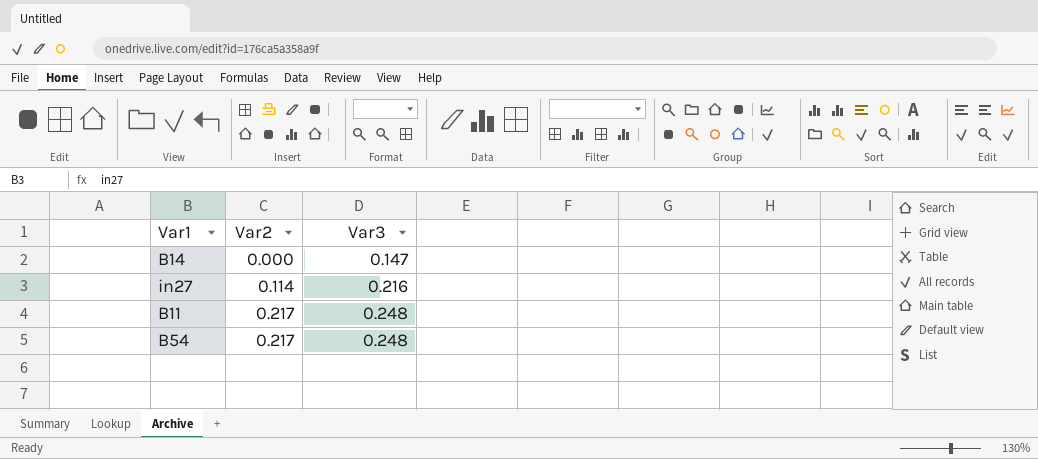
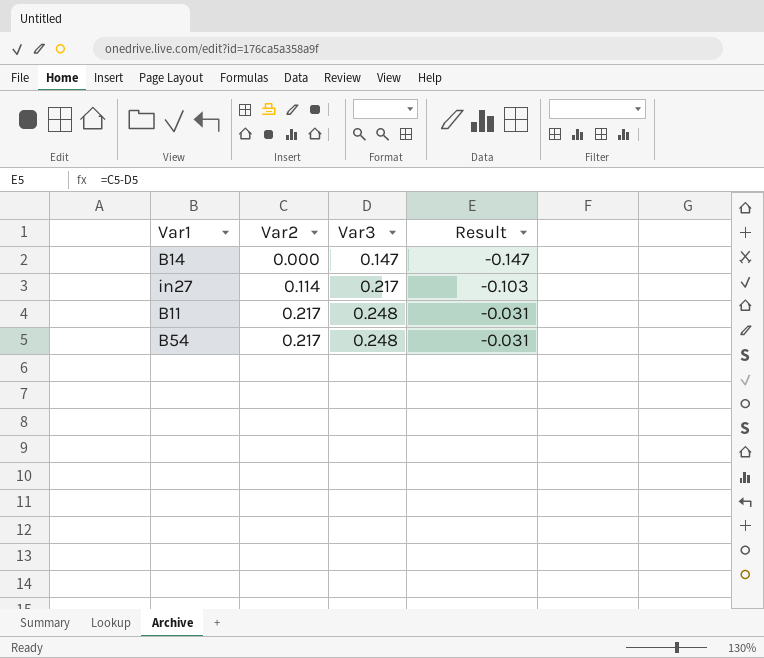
column Result | formula: none -> [Var2] - [Var3]
in27 | Var3: 0.216 -> 0.217

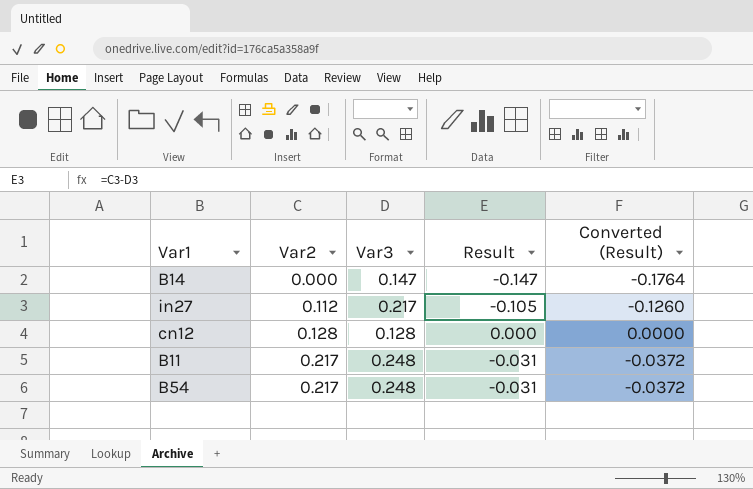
column Converted (Result) | formula: none -> [Result] * 1.2
in27 | Var2: 0.114 -> 0.112
in27 | Result: -0.103 -> -0.105
row cn12: none -> 0.128 | 0.128 | 0.000 | 0.0000

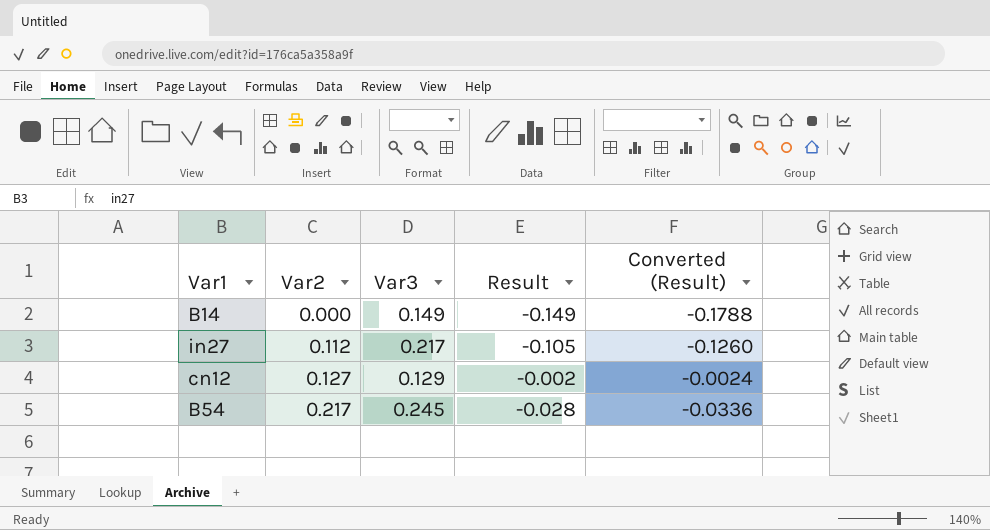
row B11: 0.217 | 0.248 | -0.031 | -0.0372 -> none
B14 | Var3: 0.147 -> 0.149
B14 | Result: -0.147 -> -0.149
B14 | Converted (Result): -0.1764 -> -0.1788
cn12 | Var2: 0.128 -> 0.127
cn12 | Var3: 0.128 -> 0.129
cn12 | Result: 0.000 -> -0.002
cn12 | Converted (Result): 0.0000 -> -0.0024
B54 | Var3: 0.248 -> 0.245
B54 | Result: -0.031 -> -0.028
B54 | Converted (Result): -0.0372 -> -0.0336

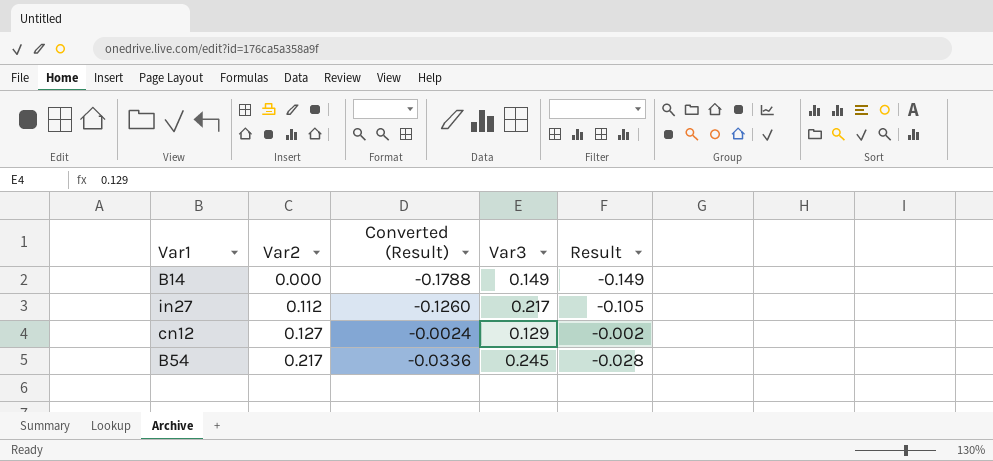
column Converted (Result) | position: 5 -> 3

